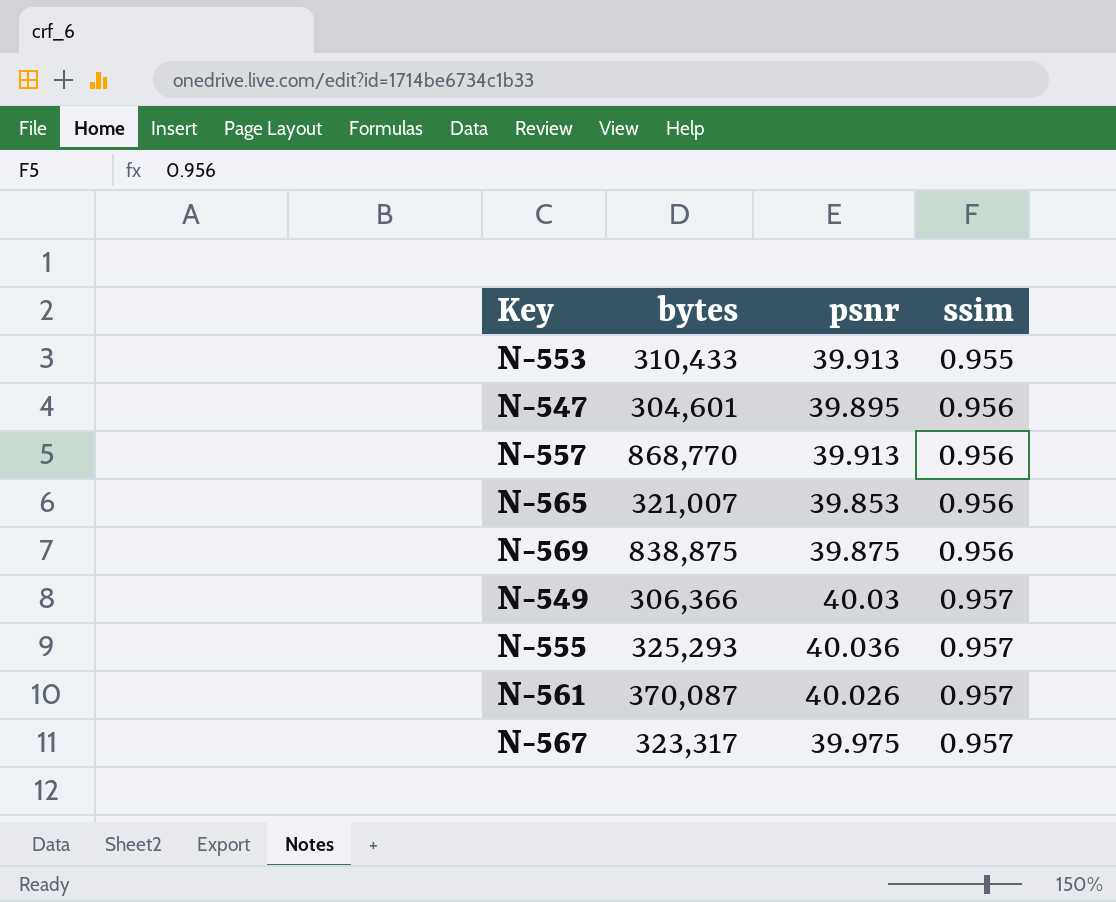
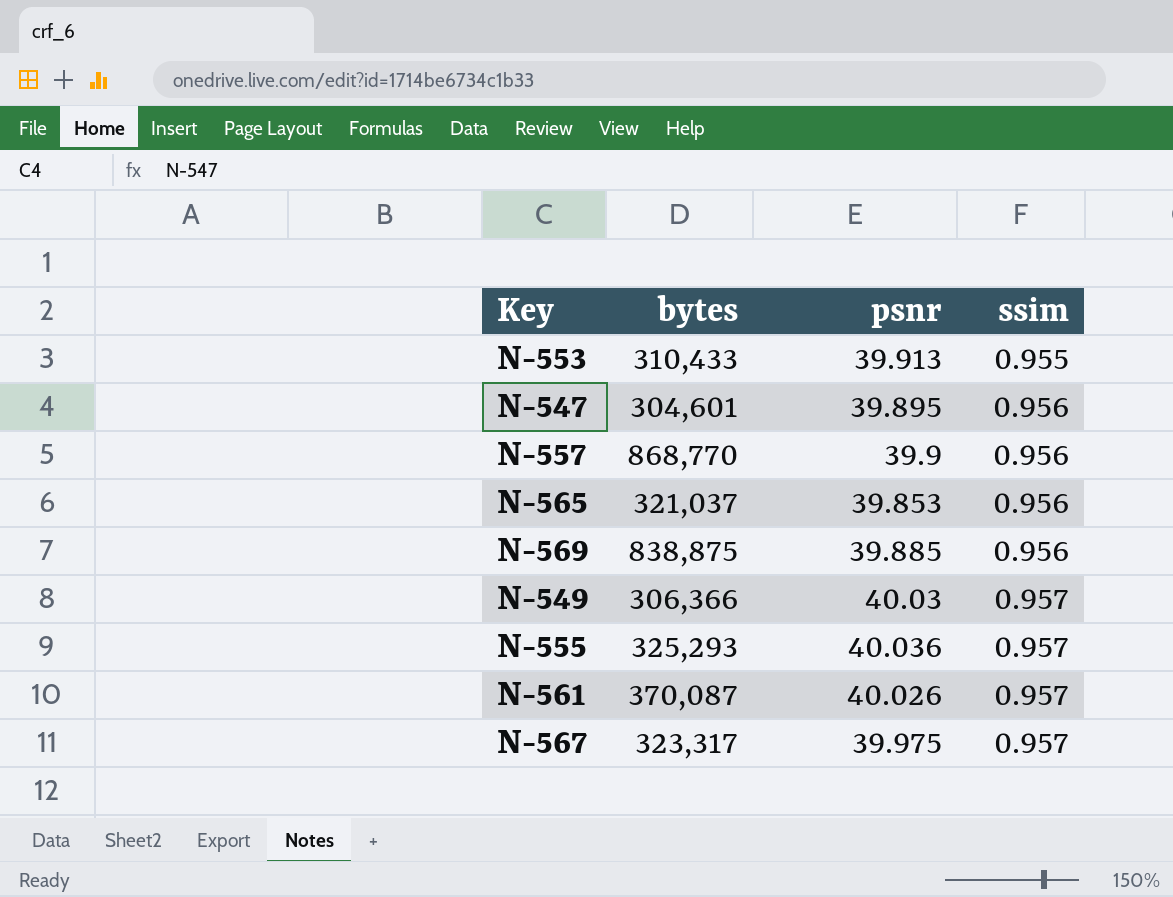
N-557 | psnr: 39.913 -> 39.9
N-565 | bytes: 321,007 -> 321,037
N-569 | psnr: 39.875 -> 39.885

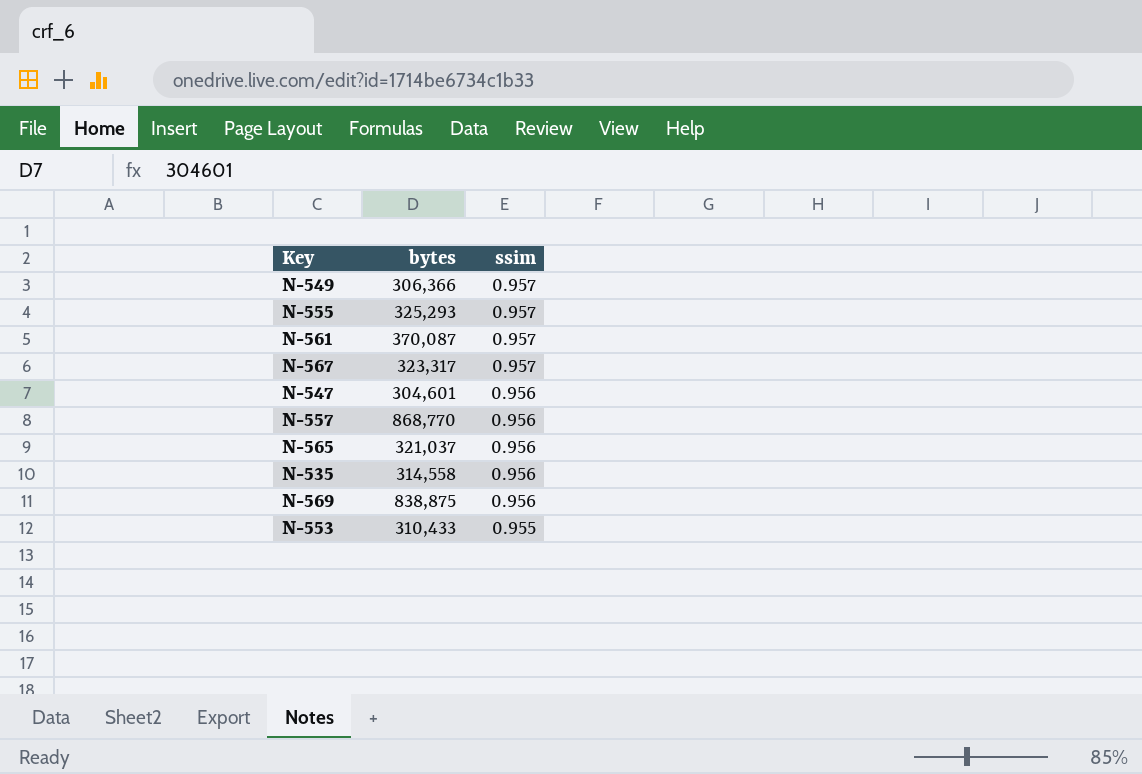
row order: ssim ascending -> ssim descending
column psnr | position: 3 -> none
row N-535: none -> 314,558 | 0.956

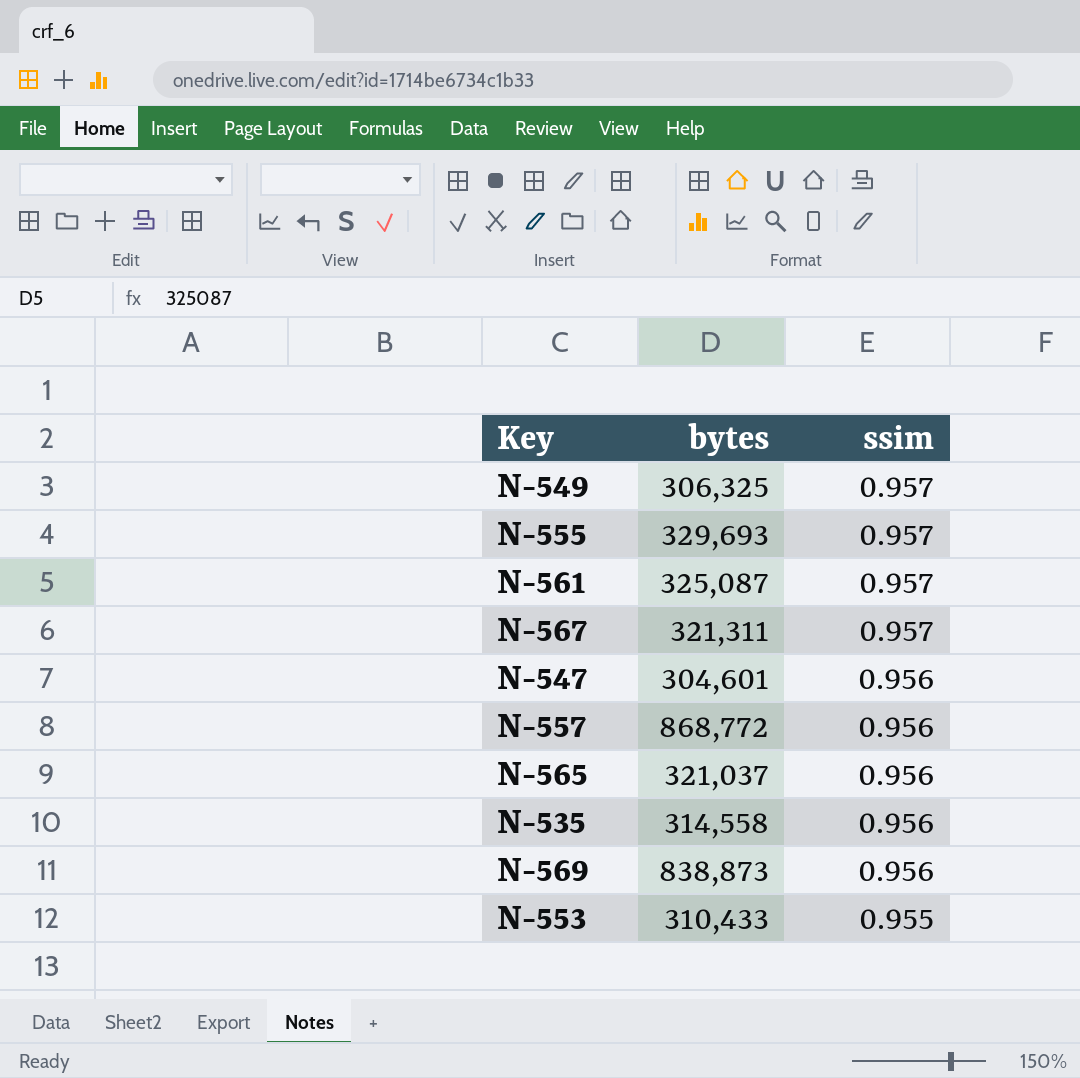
N-549 | bytes: 306,366 -> 306,325
N-555 | bytes: 325,293 -> 329,693
N-561 | bytes: 370,087 -> 325,087
N-567 | bytes: 323,317 -> 321,311
N-557 | bytes: 868,770 -> 868,772
N-569 | bytes: 838,875 -> 838,873

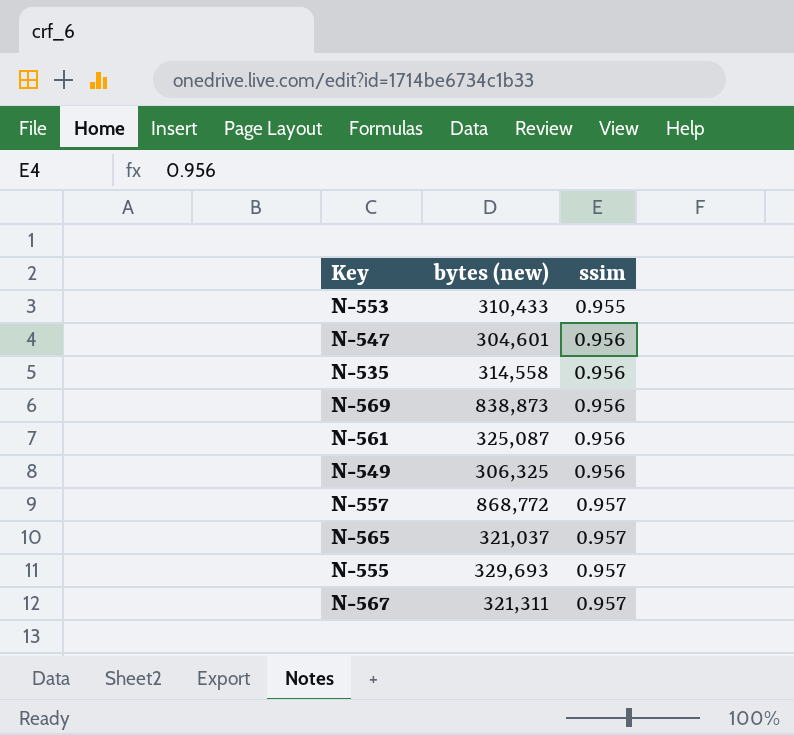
row order: ssim descending -> ssim ascending
column name: bytes -> bytes (new)
N-561 | ssim: 0.957 -> 0.956
N-549 | ssim: 0.957 -> 0.956
N-557 | ssim: 0.956 -> 0.957
N-565 | ssim: 0.956 -> 0.957

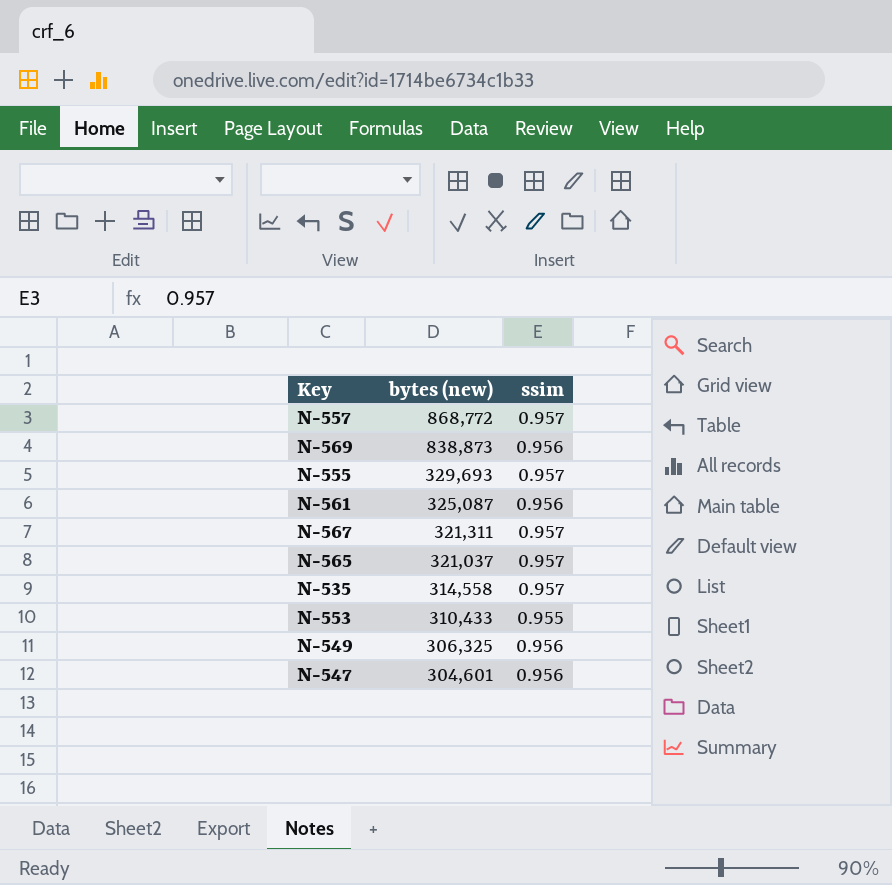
row order: ssim ascending -> bytes (new) descending
N-535 | ssim: 0.956 -> 0.957

